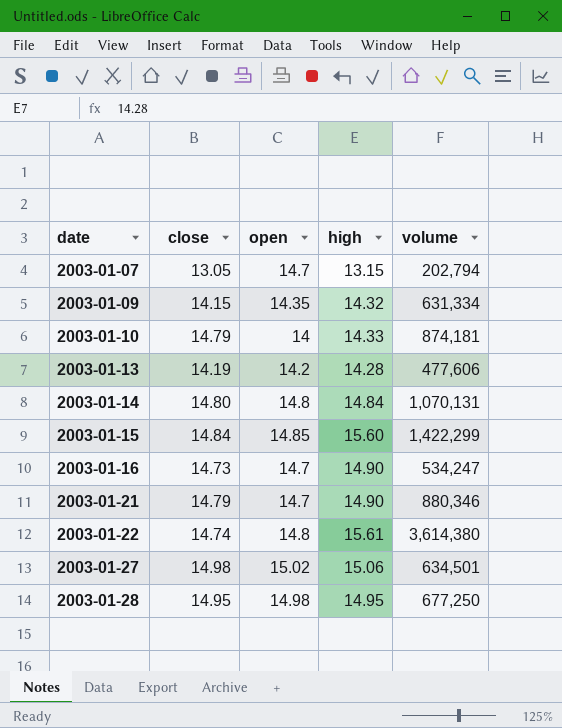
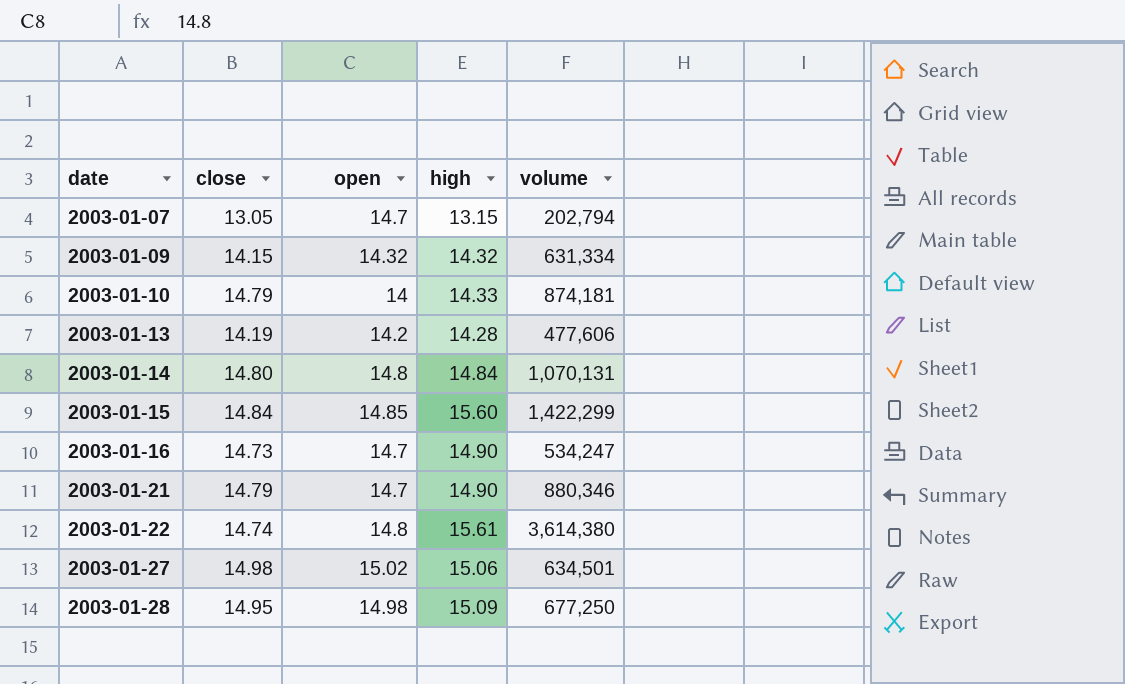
2003-01-09 | open: 14.35 -> 14.32
2003-01-28 | high: 14.95 -> 15.09

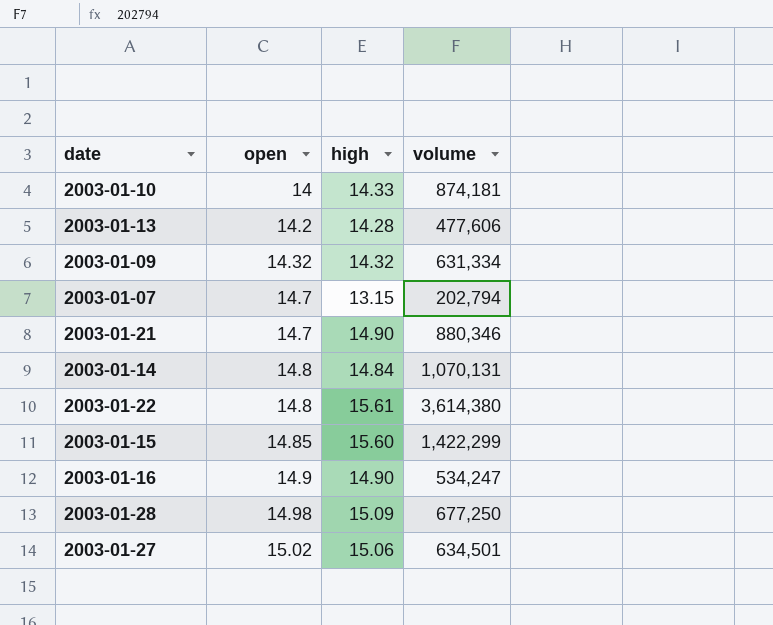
row order: date ascending -> open ascending
column close | position: 2 -> none
2003-01-16 | open: 14.7 -> 14.9

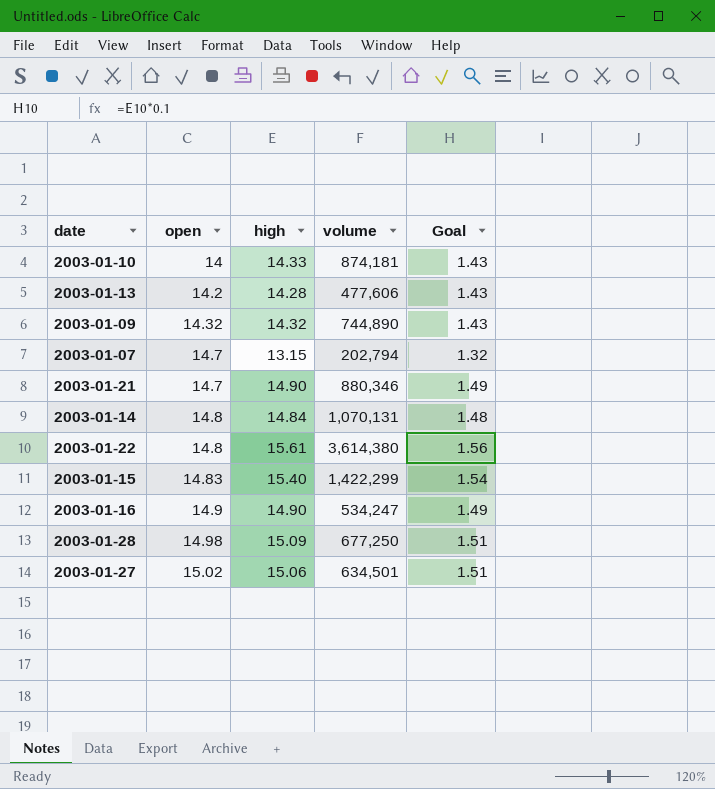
column Goal | formula: none -> [high] * 0.1
2003-01-09 | volume: 631,334 -> 744,890
2003-01-15 | open: 14.85 -> 14.83
2003-01-15 | high: 15.60 -> 15.40

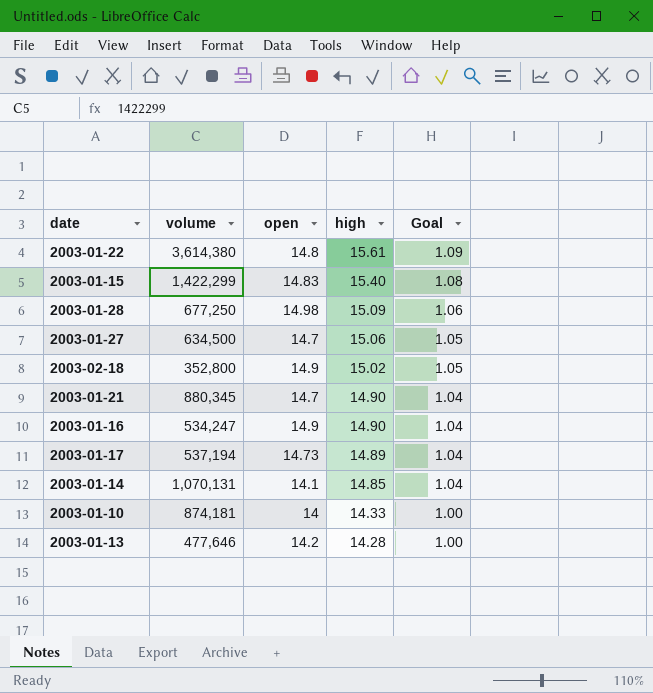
row order: open ascending -> high descending
column volume | position: 4 -> 2
column Goal | formula: [high] * 0.1 -> [high] * 0.07
row 2003-01-09: 14.32 | 14.32 | 744,890 | 1.43 -> none
row 2003-01-07: 14.7 | 13.15 | 202,794 | 1.32 -> none
2003-01-27 | volume: 634,501 -> 634,500
2003-01-27 | open: 15.02 -> 14.7
row 2003-02-18: none -> 352,800 | 14.9 | 15.02 | 1.05
2003-01-21 | volume: 880,346 -> 880,345
row 2003-01-17: none -> 537,194 | 14.73 | 14.89 | 1.04
2003-01-14 | open: 14.8 -> 14.1
2003-01-14 | high: 14.84 -> 14.85
2003-01-13 | volume: 477,606 -> 477,646

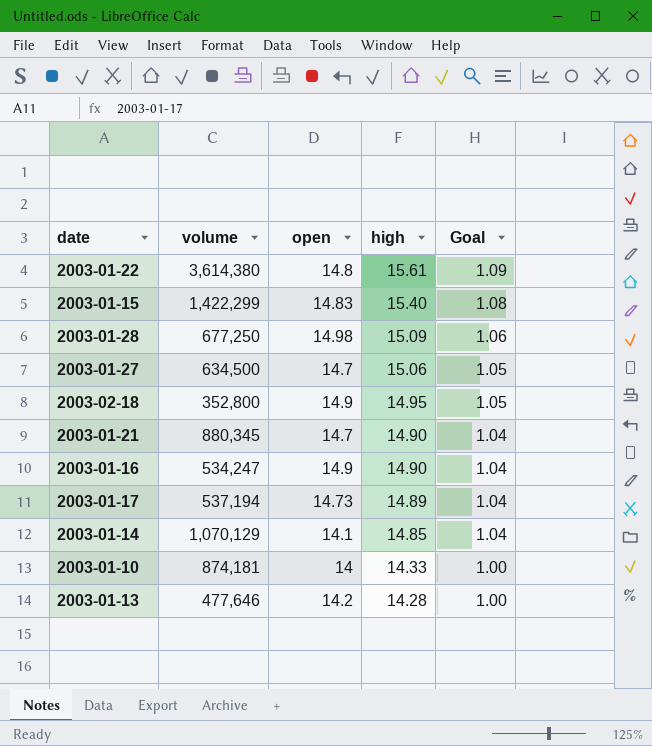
2003-02-18 | high: 15.02 -> 14.95
2003-01-14 | volume: 1,070,131 -> 1,070,129

